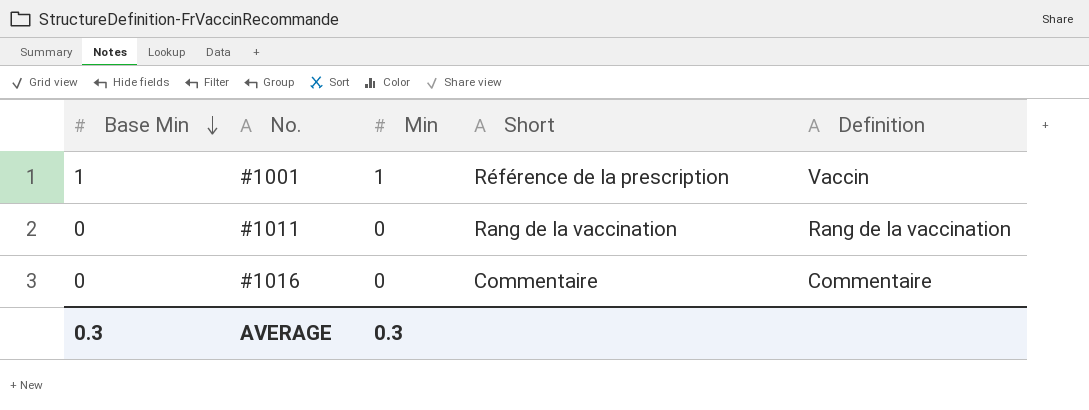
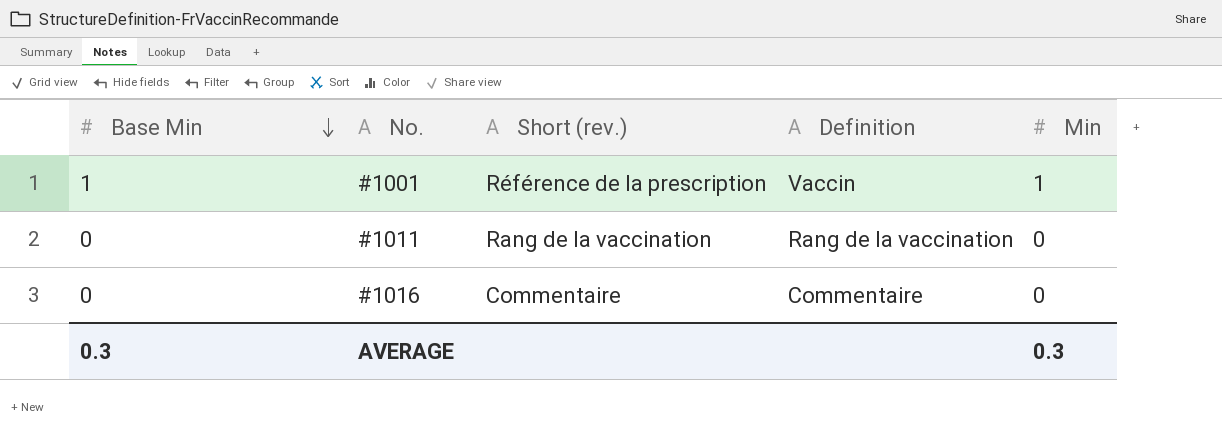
column name: Short -> Short (rev.)
column Min | position: 3 -> 5

